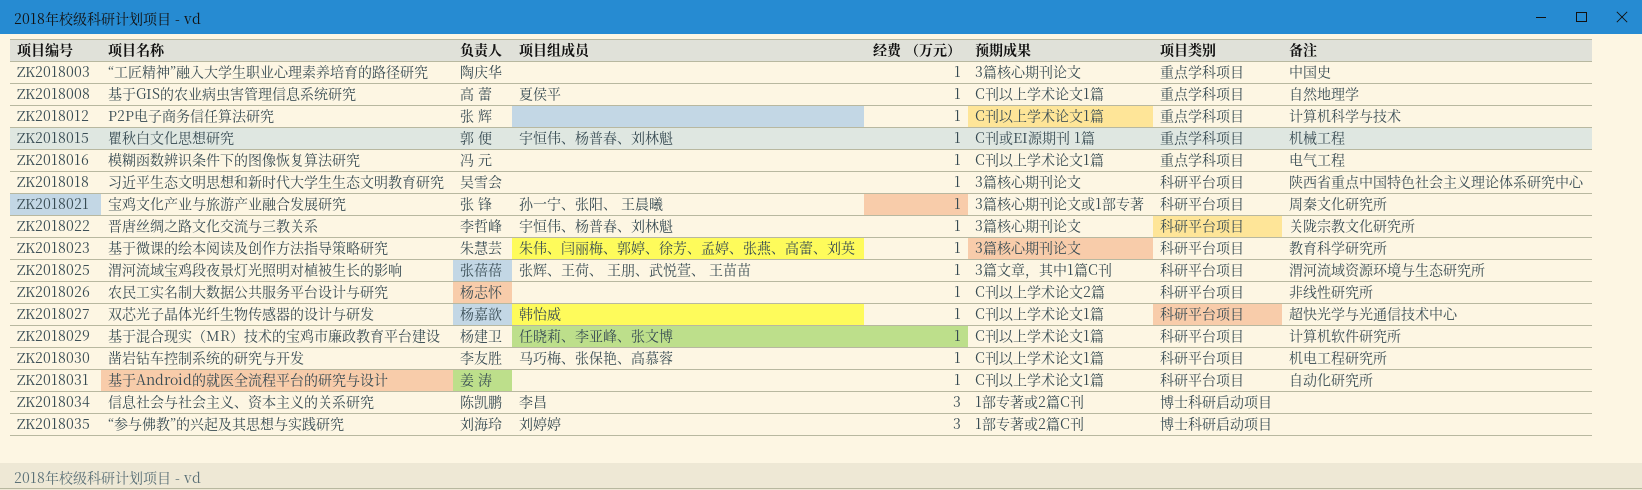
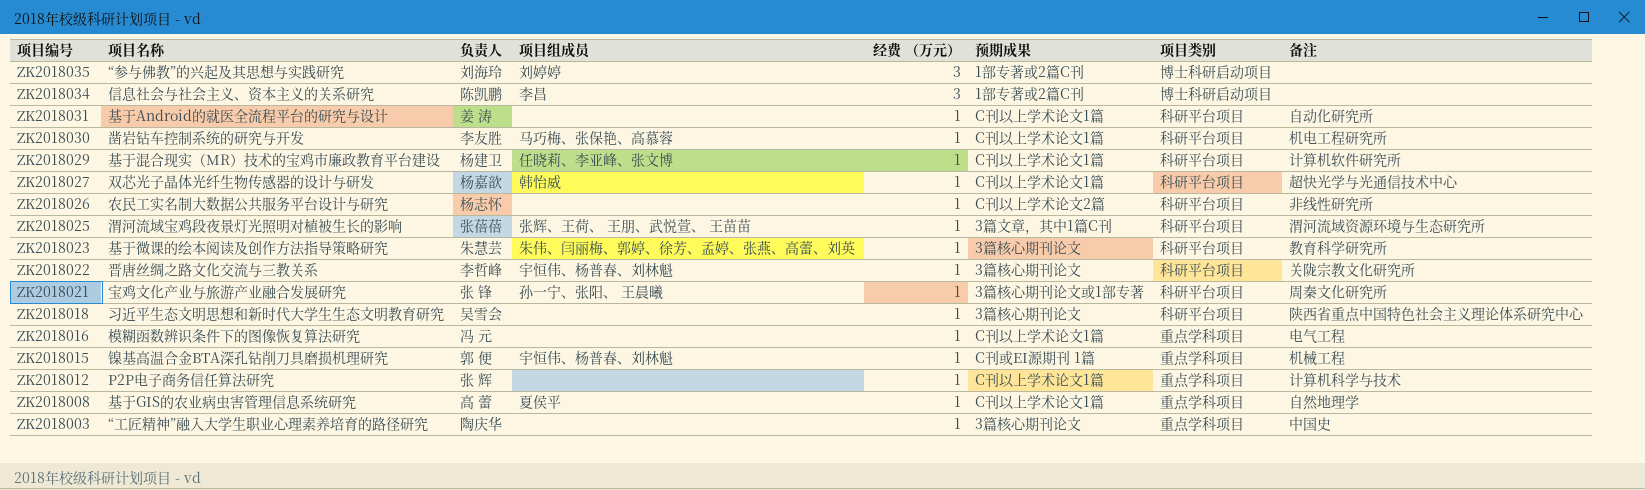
row order: 项目编号 ascending -> 项目编号 descending
ZK2018015 | 项目名称: 瞿秋白文化思想研究 -> 镍基高温合金BTA深孔钻削刀具磨损机理研究

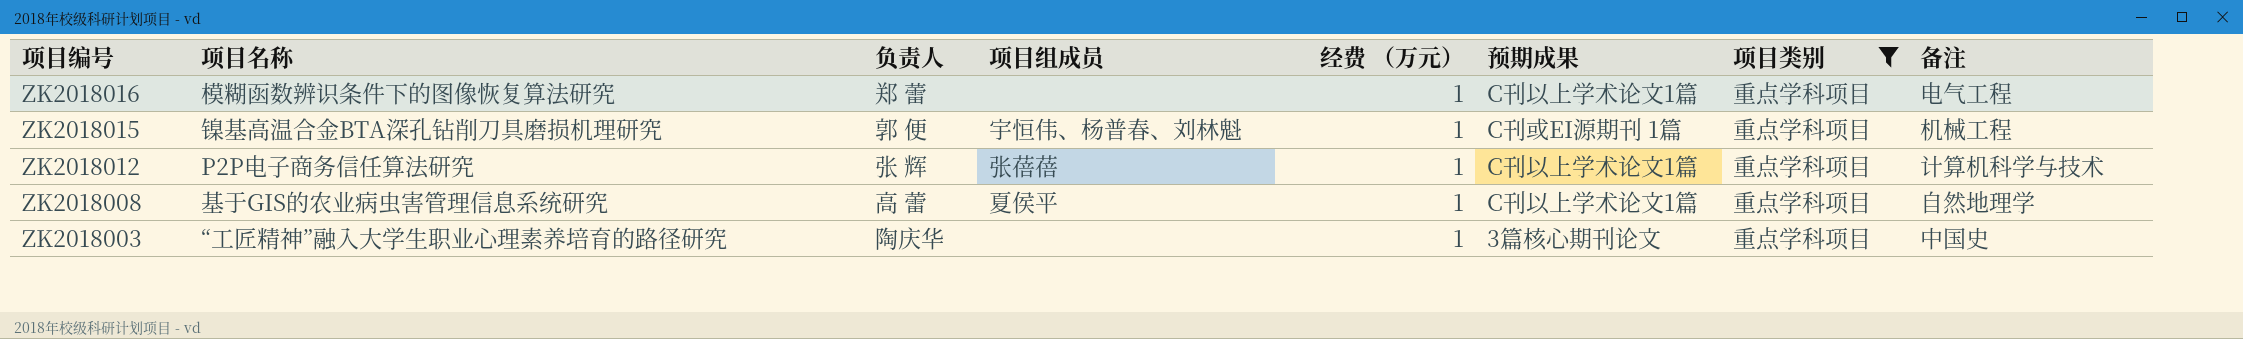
filter: none -> 项目类别 = 重点学科项目
ZK2018016 | 负责人: 冯 元 -> 郑 蕾
ZK2018012 | 项目组成员: none -> 张蓓蓓

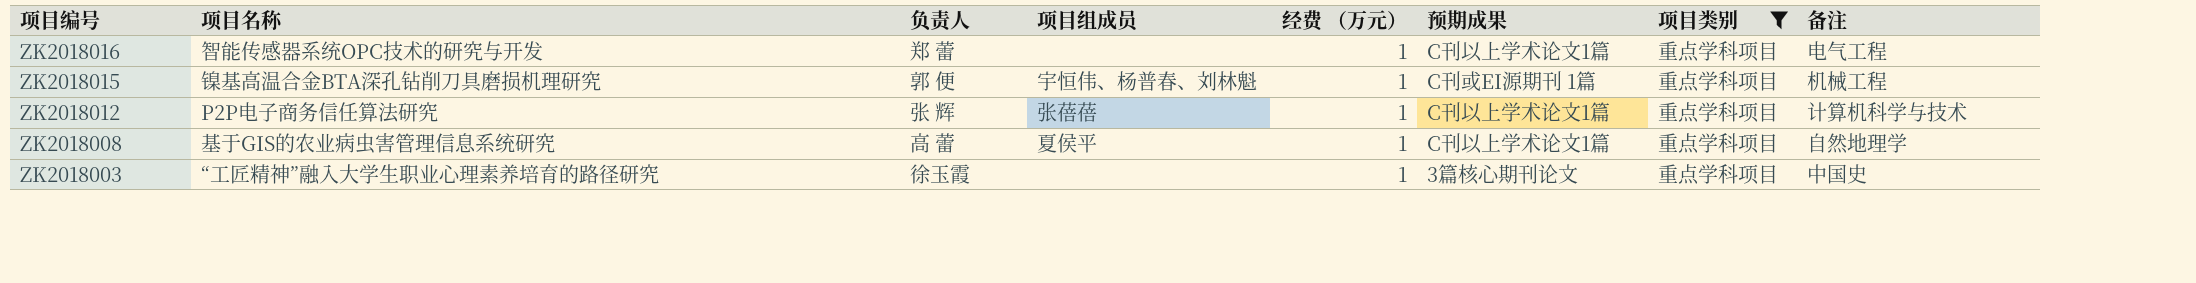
ZK2018016 | 项目名称: 模糊函数辨识条件下的图像恢复算法研究 -> 智能传感器系统OPC技术的研究与开发
ZK2018003 | 负责人: 陶庆华 -> 徐玉霞

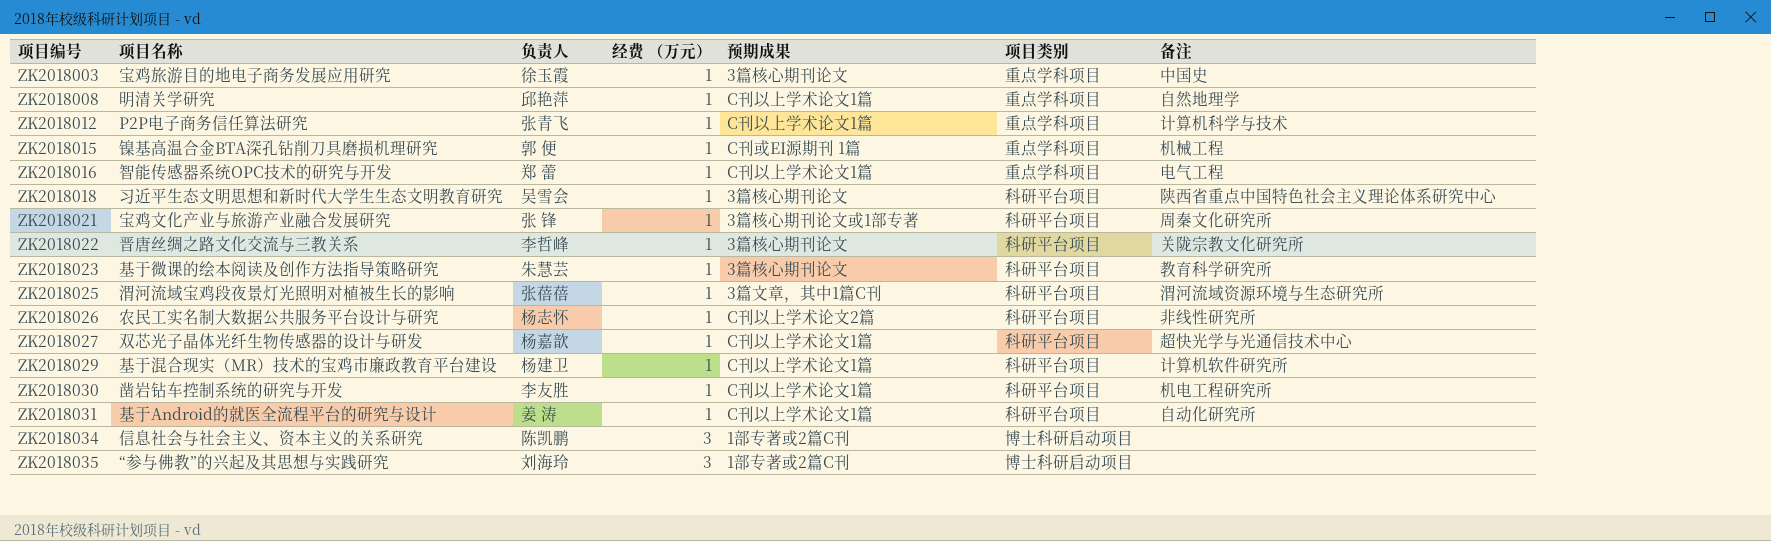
filter: 项目类别 = 重点学科项目 -> none
row order: 项目编号 descending -> 项目编号 ascending
column 项目组成员 | position: 4 -> none
ZK2018003 | 项目名称: “工匠精神”融入大学生职业心理素养培育的路径研究 -> 宝鸡旅游目的地电子商务发展应用研究
ZK2018008 | 项目名称: 基于GIS的农业病虫害管理信息系统研究 -> 明清关学研究
ZK2018008 | 负责人: 高 蕾 -> 邱艳萍
ZK2018012 | 负责人: 张 辉 -> 张青飞

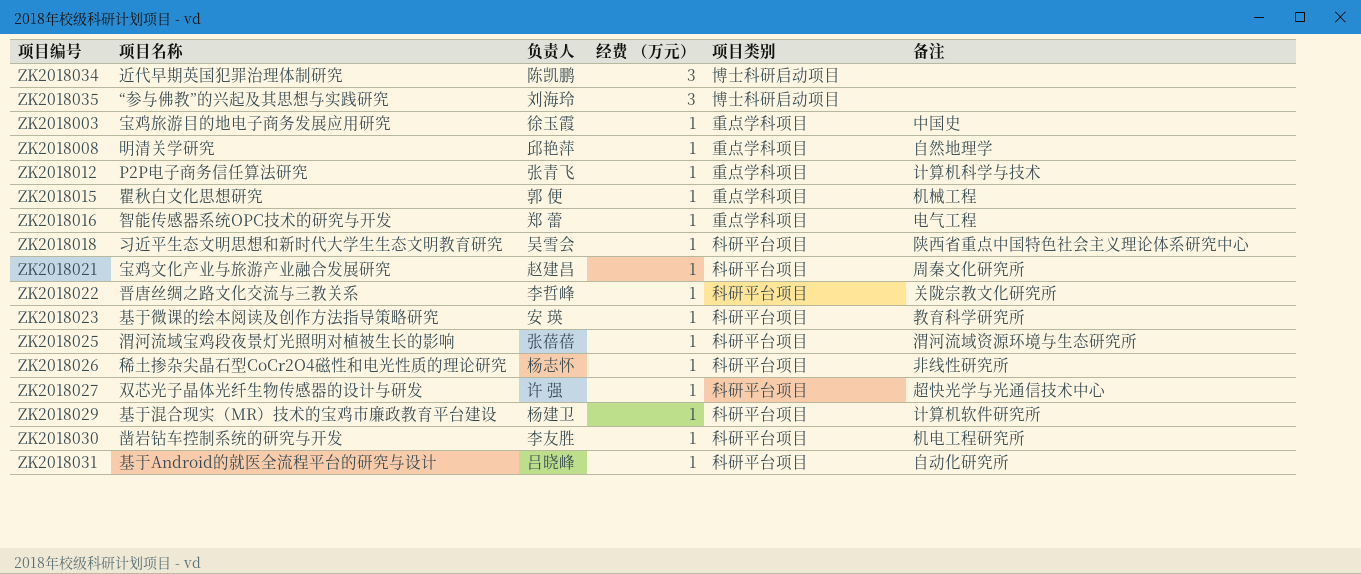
row order: 项目编号 ascending -> 经费 （万元） descending
column 预期成果 | position: 5 -> none
ZK2018034 | 项目名称: 信息社会与社会主义、资本主义的关系研究 -> 近代早期英国犯罪治理体制研究
ZK2018015 | 项目名称: 镍基高温合金BTA深孔钻削刀具磨损机理研究 -> 瞿秋白文化思想研究
ZK2018021 | 负责人: 张 锋 -> 赵建昌
ZK2018023 | 负责人: 朱慧芸 -> 安 瑛
ZK2018026 | 项目名称: 农民工实名制大数据公共服务平台设计与研究 -> 稀土掺杂尖晶石型CoCr2O4磁性和电光性质的理论研究
ZK2018027 | 负责人: 杨嘉歆 -> 许 强
ZK2018031 | 负责人: 姜 涛 -> 吕晓峰

